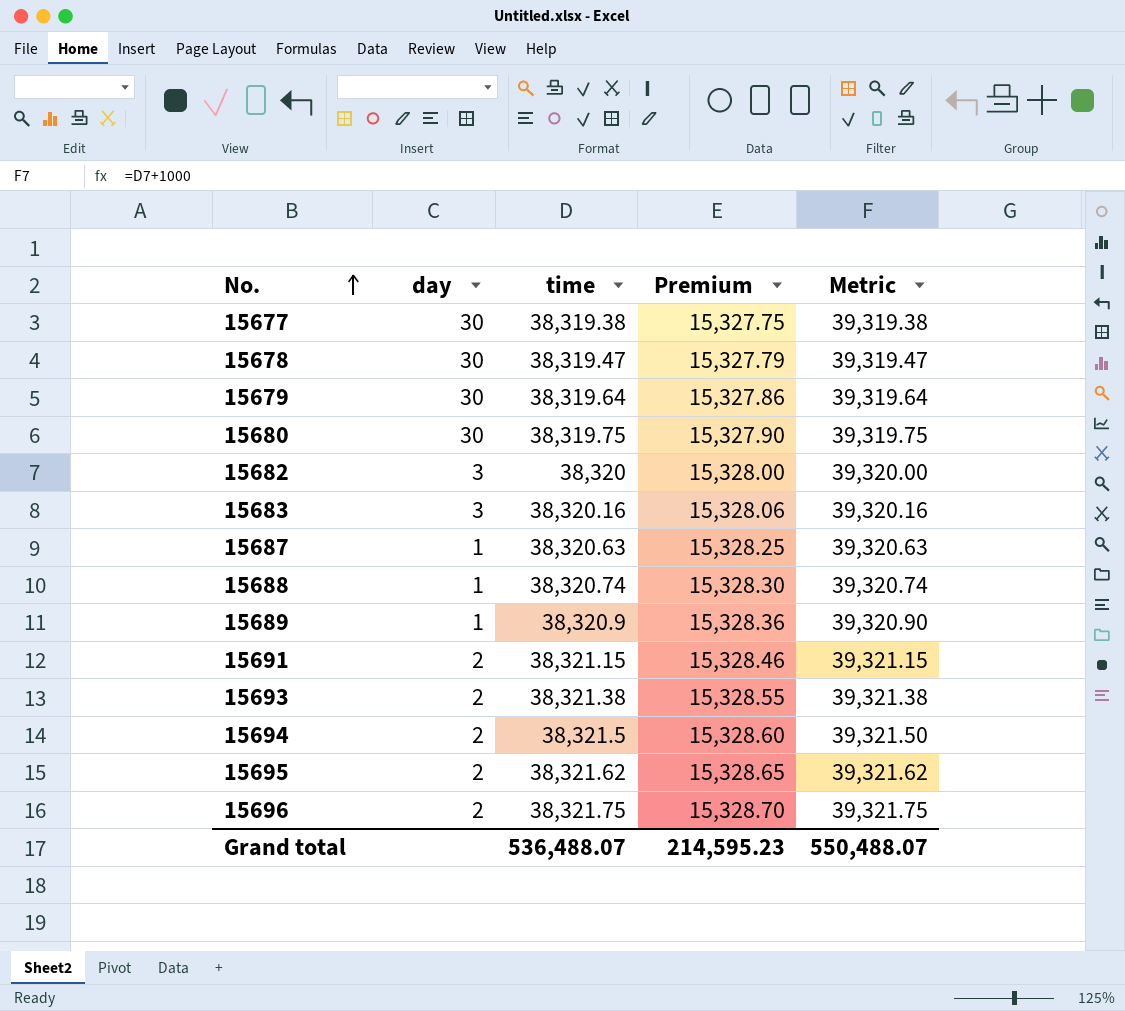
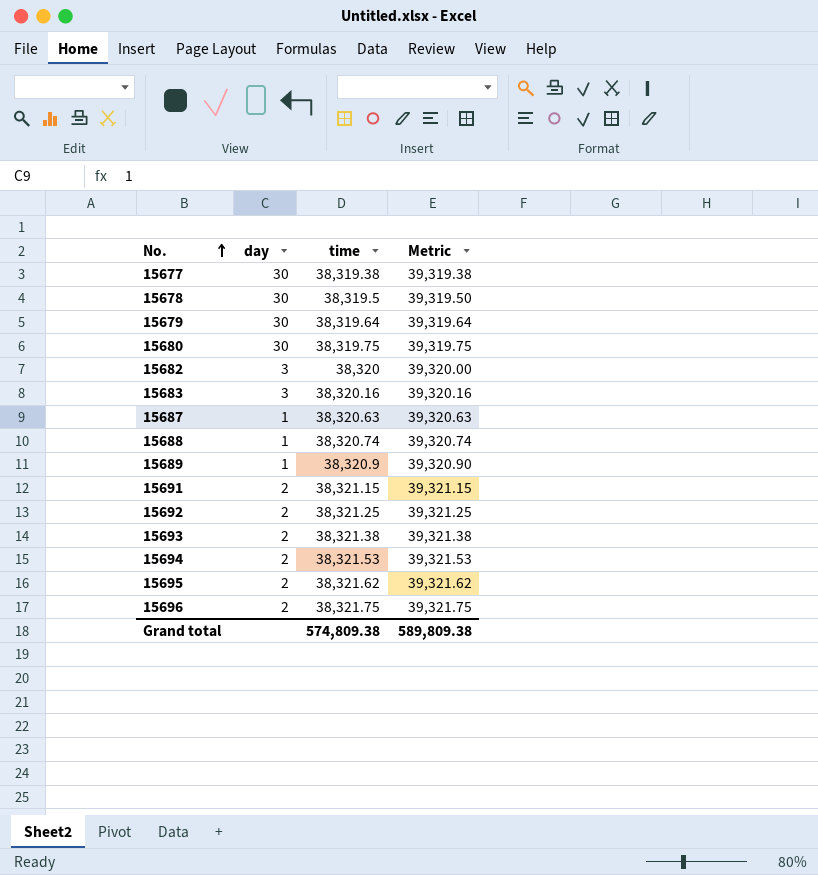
column Premium | formula: [time] * 0.4 -> none
15678 | time: 38,319.47 -> 38,319.5
15678 | Metric: 39,319.47 -> 39,319.50
row 15692: none -> 2 | 38,321.25 | 39,321.25
15694 | time: 38,321.5 -> 38,321.53
15694 | Metric: 39,321.50 -> 39,321.53
Grand total | time: 536,488.07 -> 574,809.38
Grand total | Metric: 550,488.07 -> 589,809.38

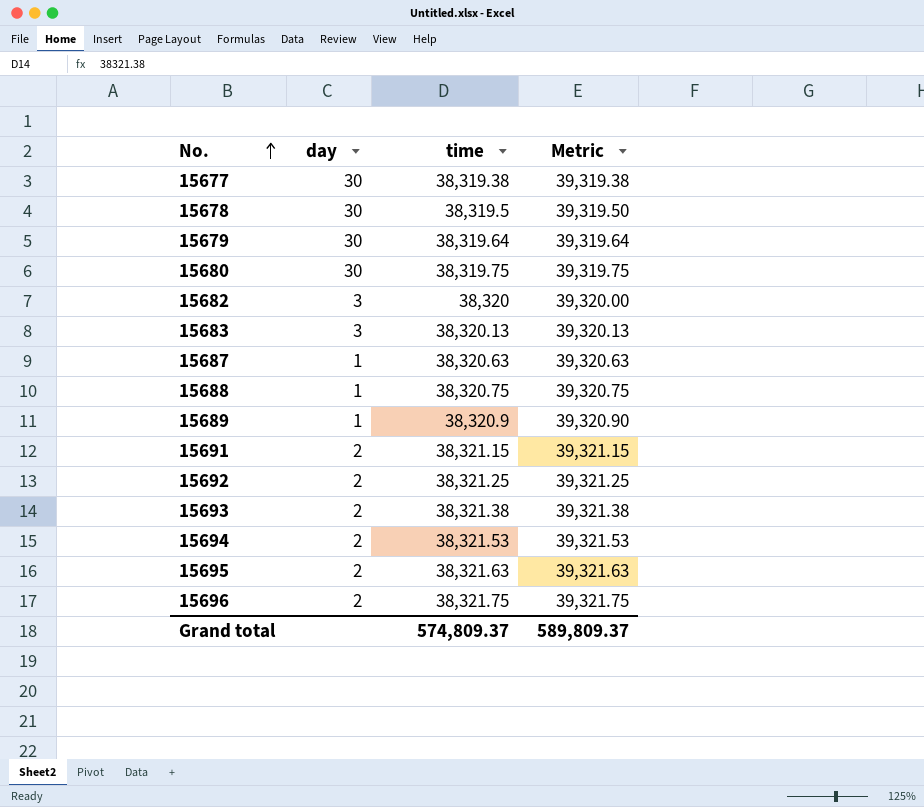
15683 | time: 38,320.16 -> 38,320.13
15683 | Metric: 39,320.16 -> 39,320.13
15688 | time: 38,320.74 -> 38,320.75
15688 | Metric: 39,320.74 -> 39,320.75
15695 | time: 38,321.62 -> 38,321.63
15695 | Metric: 39,321.62 -> 39,321.63
Grand total | time: 574,809.38 -> 574,809.37
Grand total | Metric: 589,809.38 -> 589,809.37

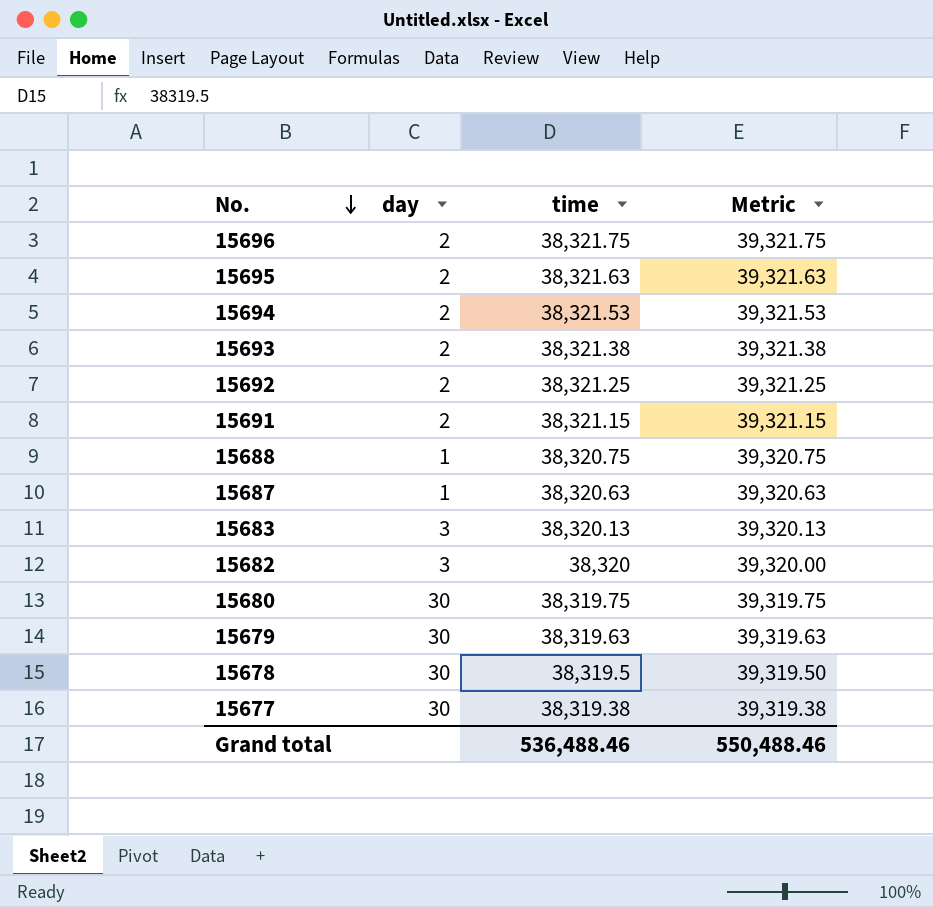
row order: No. ascending -> No. descending
row 15689: 1 | 38,320.9 | 39,320.90 -> none
15679 | time: 38,319.64 -> 38,319.63
15679 | Metric: 39,319.64 -> 39,319.63
Grand total | time: 574,809.37 -> 536,488.46
Grand total | Metric: 589,809.37 -> 550,488.46

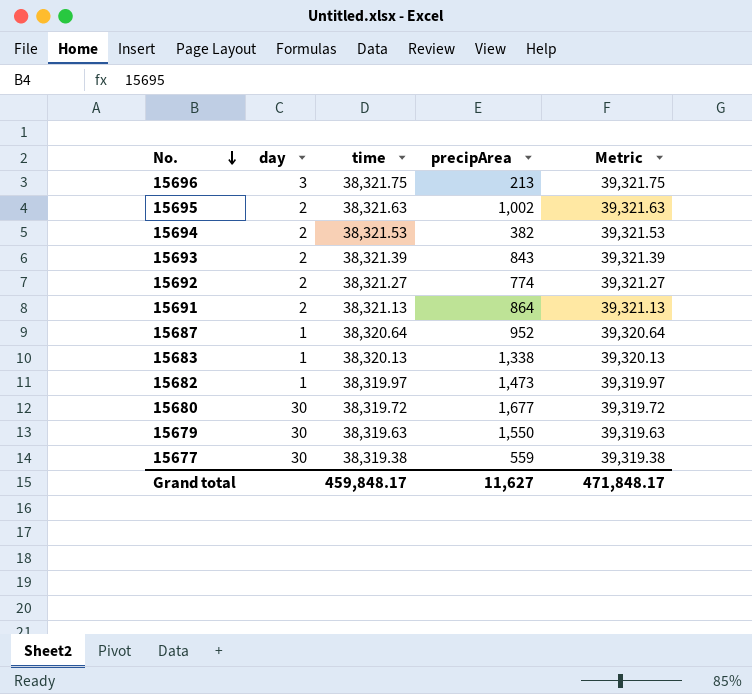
column precipArea | position: none -> 4
row 15688: 1 | 38,320.75 | 39,320.75 -> none
row 15678: 30 | 38,319.5 | 39,319.50 -> none
15696 | day: 2 -> 3
15693 | time: 38,321.38 -> 38,321.39
15693 | Metric: 39,321.38 -> 39,321.39
15692 | time: 38,321.25 -> 38,321.27
15692 | Metric: 39,321.25 -> 39,321.27
15691 | time: 38,321.15 -> 38,321.13
15691 | Metric: 39,321.15 -> 39,321.13
15687 | time: 38,320.63 -> 38,320.64
15687 | Metric: 39,320.63 -> 39,320.64
15683 | day: 3 -> 1
15682 | day: 3 -> 1
15682 | time: 38,320 -> 38,319.97
15682 | Metric: 39,320.00 -> 39,319.97
15680 | time: 38,319.75 -> 38,319.72
15680 | Metric: 39,319.75 -> 39,319.72
Grand total | time: 536,488.46 -> 459,848.17
Grand total | Metric: 550,488.46 -> 471,848.17

